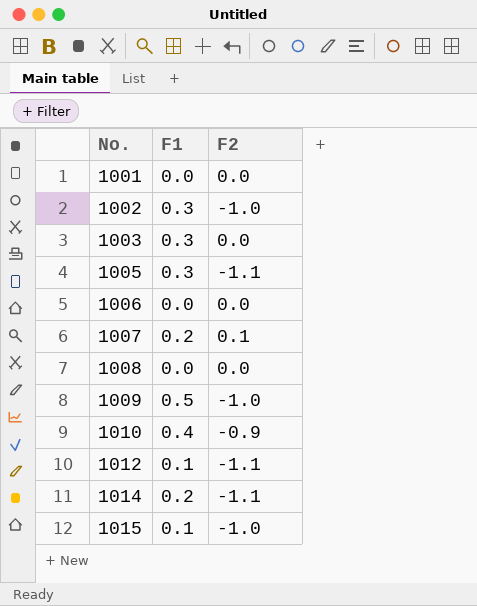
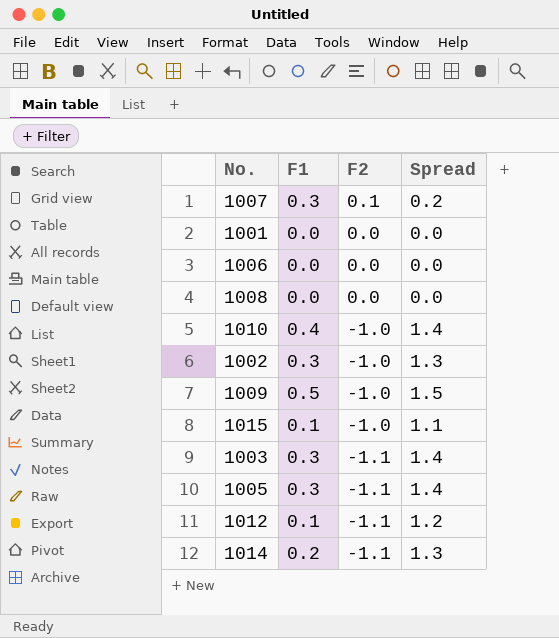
row order: No. ascending -> F2 descending
column Spread | formula: none -> [F1] - [F2]
1007 | F1: 0.2 -> 0.3
1010 | F2: -0.9 -> -1.0
1003 | F2: 0.0 -> -1.1

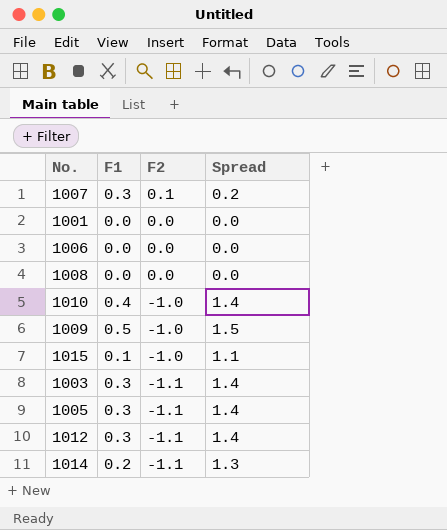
row 1002: 0.3 | -1.0 | 1.3 -> none
1012 | F1: 0.1 -> 0.3
1012 | Spread: 1.2 -> 1.4

